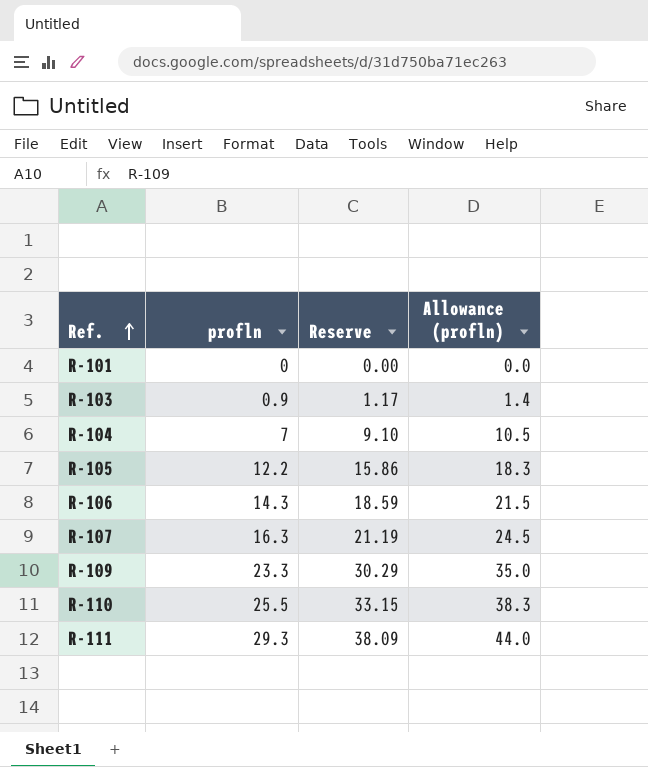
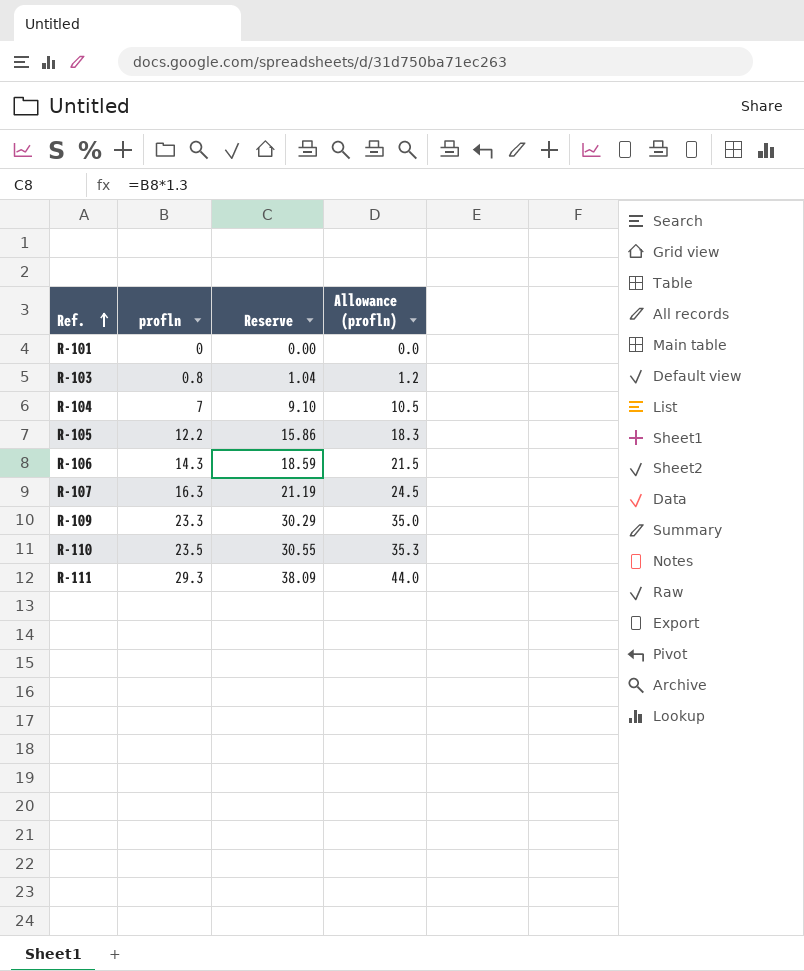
R-103 | profln: 0.9 -> 0.8
R-103 | Reserve: 1.17 -> 1.04
R-103 | Allowance (profln): 1.4 -> 1.2
R-110 | profln: 25.5 -> 23.5
R-110 | Reserve: 33.15 -> 30.55
R-110 | Allowance (profln): 38.3 -> 35.3

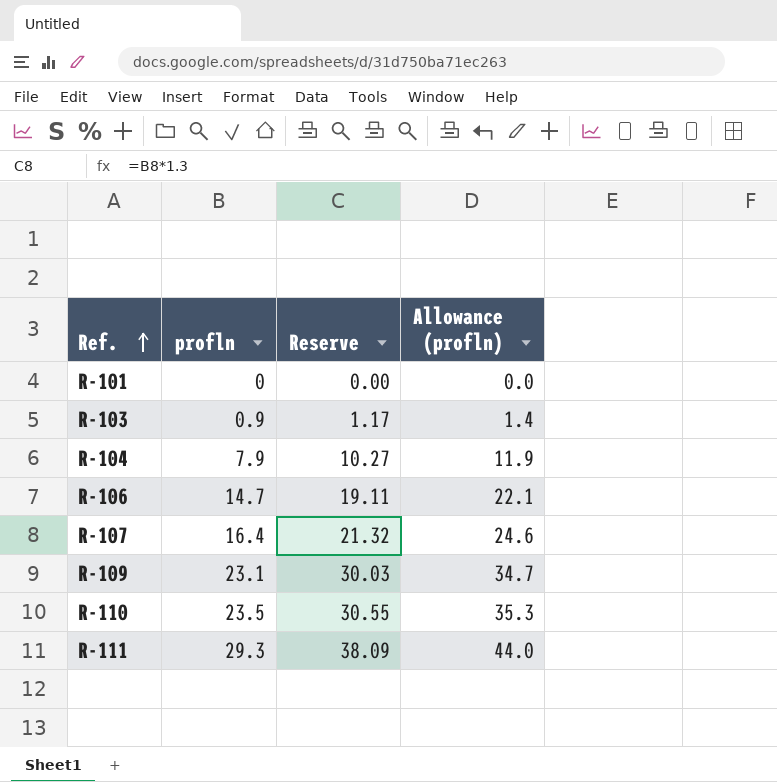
row R-105: 12.2 | 15.86 | 18.3 -> none
R-103 | profln: 0.8 -> 0.9
R-103 | Reserve: 1.04 -> 1.17
R-103 | Allowance (profln): 1.2 -> 1.4
R-104 | profln: 7 -> 7.9
R-104 | Reserve: 9.10 -> 10.27
R-104 | Allowance (profln): 10.5 -> 11.9
R-106 | profln: 14.3 -> 14.7
R-106 | Reserve: 18.59 -> 19.11
R-106 | Allowance (profln): 21.5 -> 22.1
R-107 | profln: 16.3 -> 16.4
R-107 | Reserve: 21.19 -> 21.32
R-107 | Allowance (profln): 24.5 -> 24.6
R-109 | profln: 23.3 -> 23.1
R-109 | Reserve: 30.29 -> 30.03
R-109 | Allowance (profln): 35.0 -> 34.7

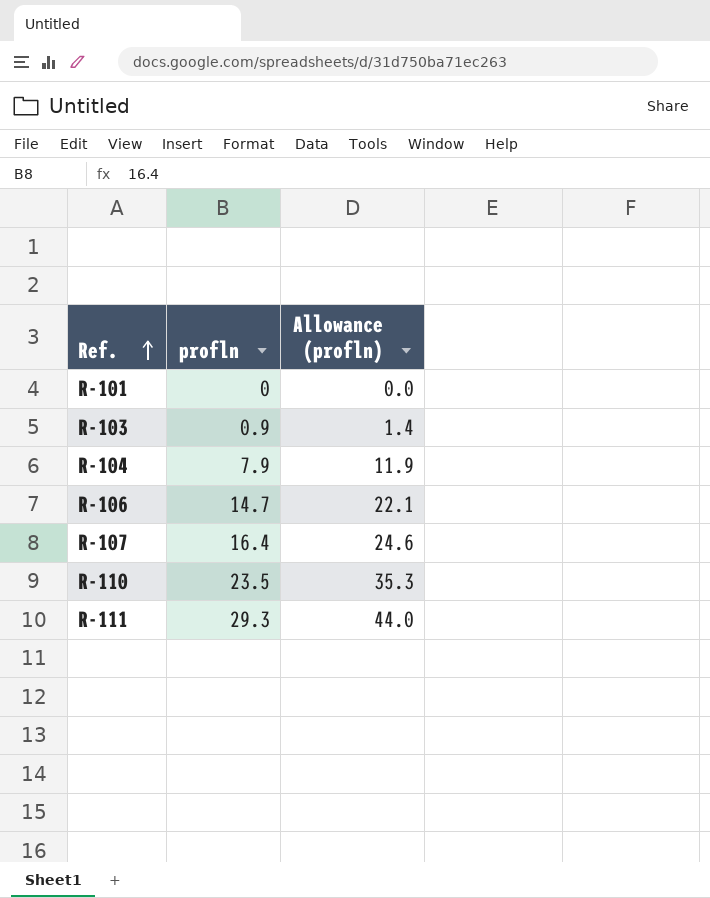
column Reserve | formula: [profln] * 1.3 -> none
row R-109: 23.1 | 30.03 | 34.7 -> none

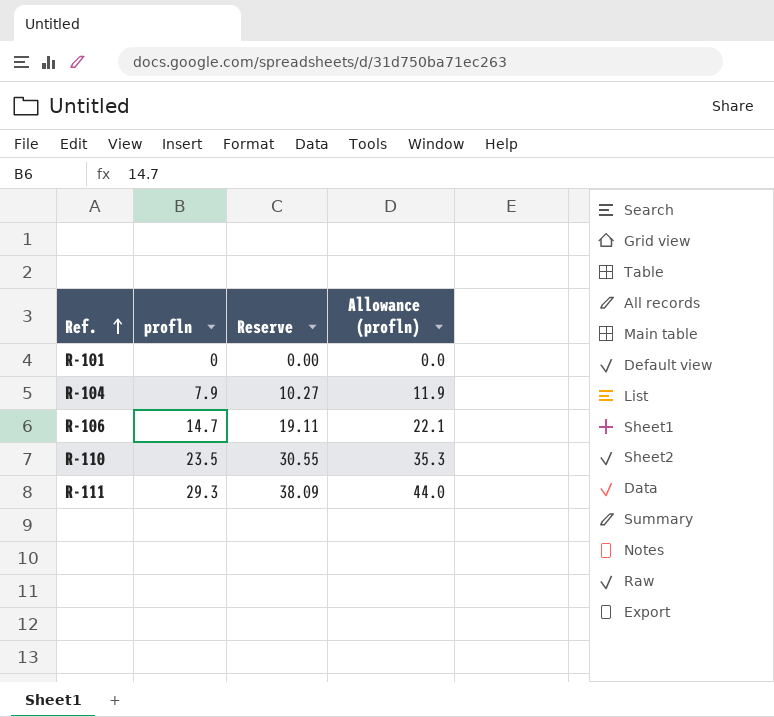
column Reserve | formula: none -> [profln] * 1.3
row R-103: 0.9 | 1.4 -> none
row R-107: 16.4 | 24.6 -> none

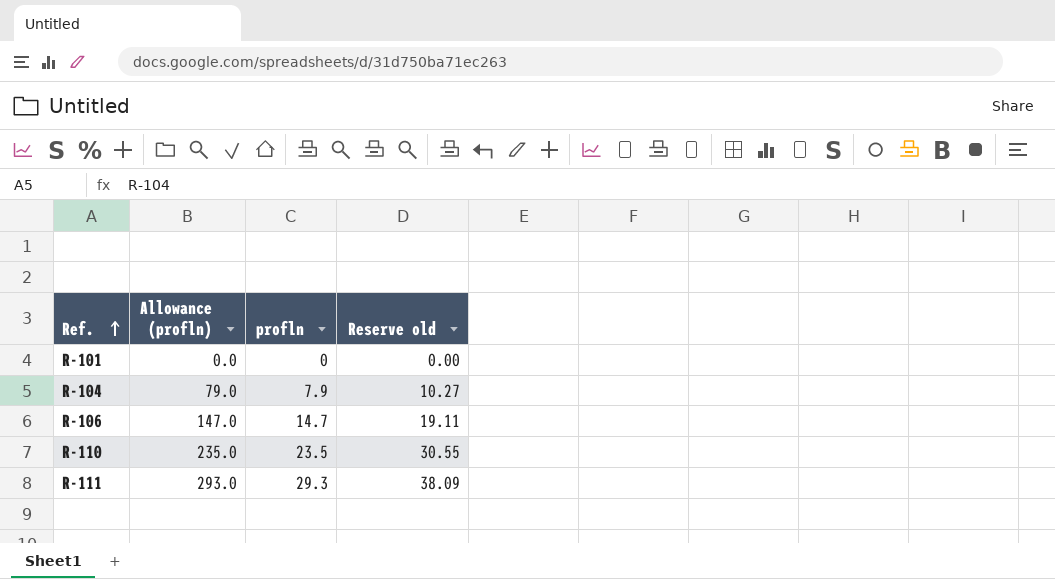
column Allowance (profln) | formula: [profln] * 1.5 -> [profln] * 10
column Allowance (profln) | position: 4 -> 2
column name: Reserve -> Reserve old

